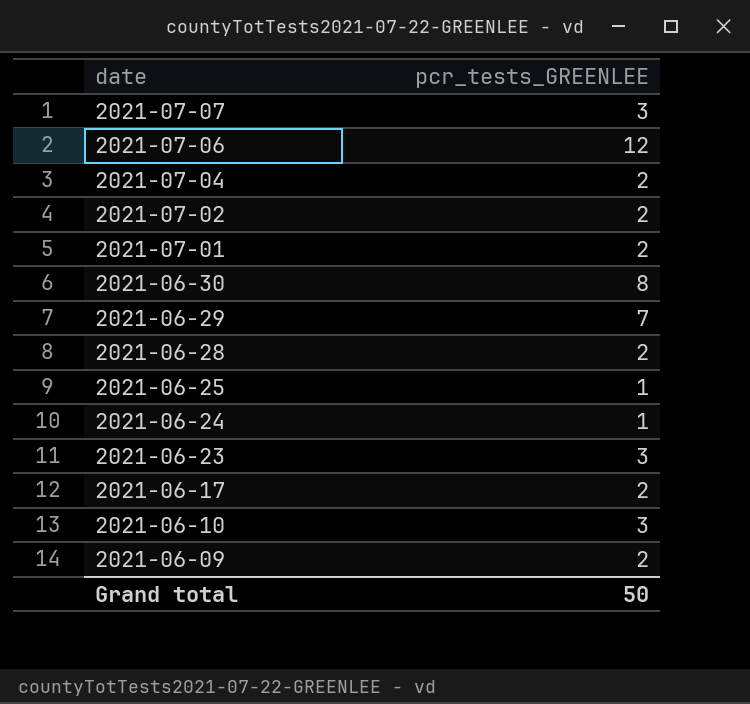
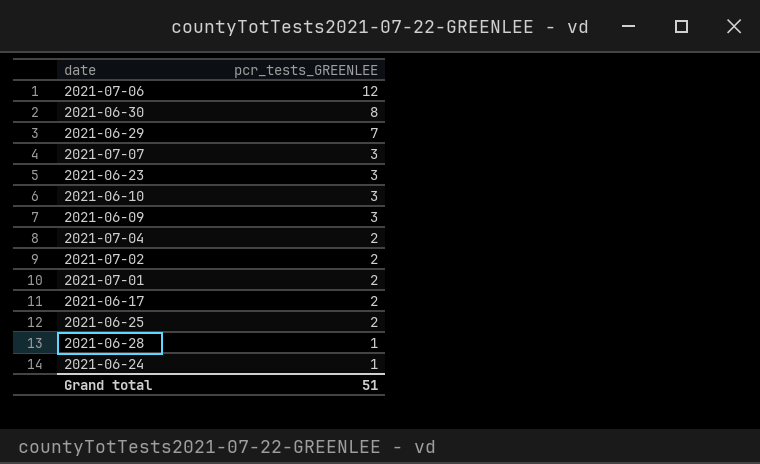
row order: date descending -> pcr_tests_GREENLEE descending
2021-06-09 | pcr_tests_GREENLEE: 2 -> 3
2021-06-25 | pcr_tests_GREENLEE: 1 -> 2
2021-06-28 | pcr_tests_GREENLEE: 2 -> 1
Grand total | pcr_tests_GREENLEE: 50 -> 51

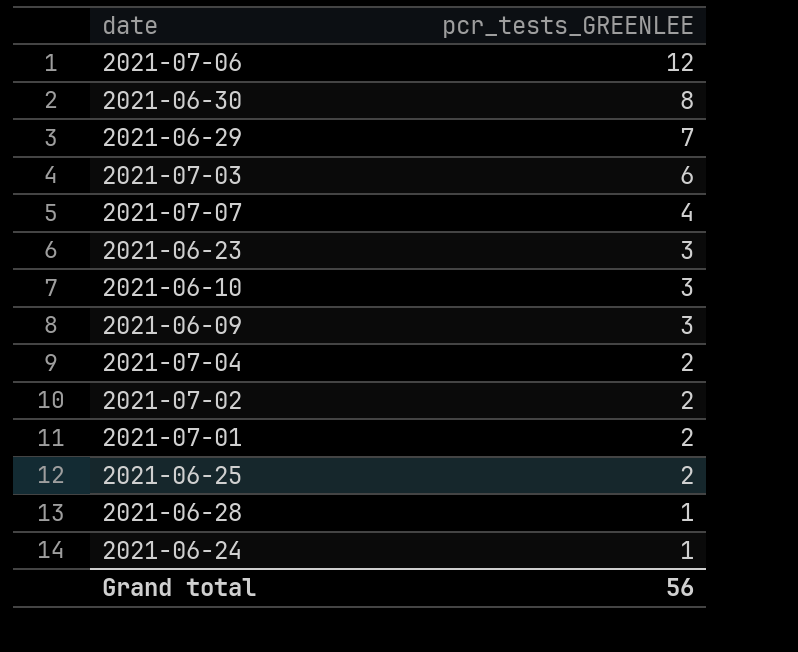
row 2021-06-17: 2 -> none
row 2021-07-03: none -> 6
2021-07-07 | pcr_tests_GREENLEE: 3 -> 4
Grand total | pcr_tests_GREENLEE: 51 -> 56

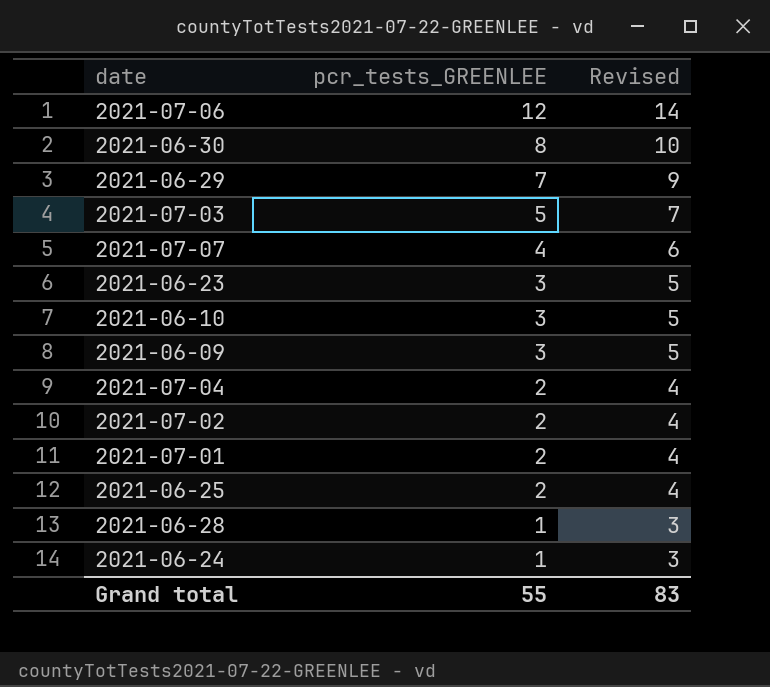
column Revised | formula: none -> [pcr_tests_GREENLEE] + 2
2021-07-03 | pcr_tests_GREENLEE: 6 -> 5
Grand total | pcr_tests_GREENLEE: 56 -> 55

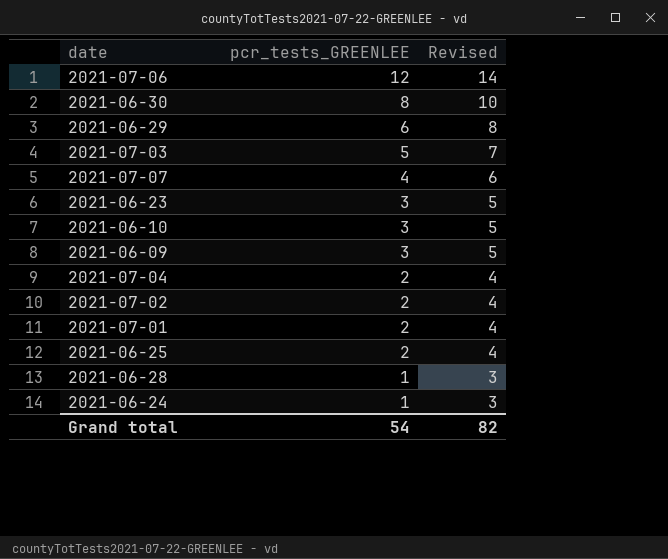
2021-06-29 | pcr_tests_GREENLEE: 7 -> 6
2021-06-29 | Revised: 9 -> 8
Grand total | pcr_tests_GREENLEE: 55 -> 54
Grand total | Revised: 83 -> 82

